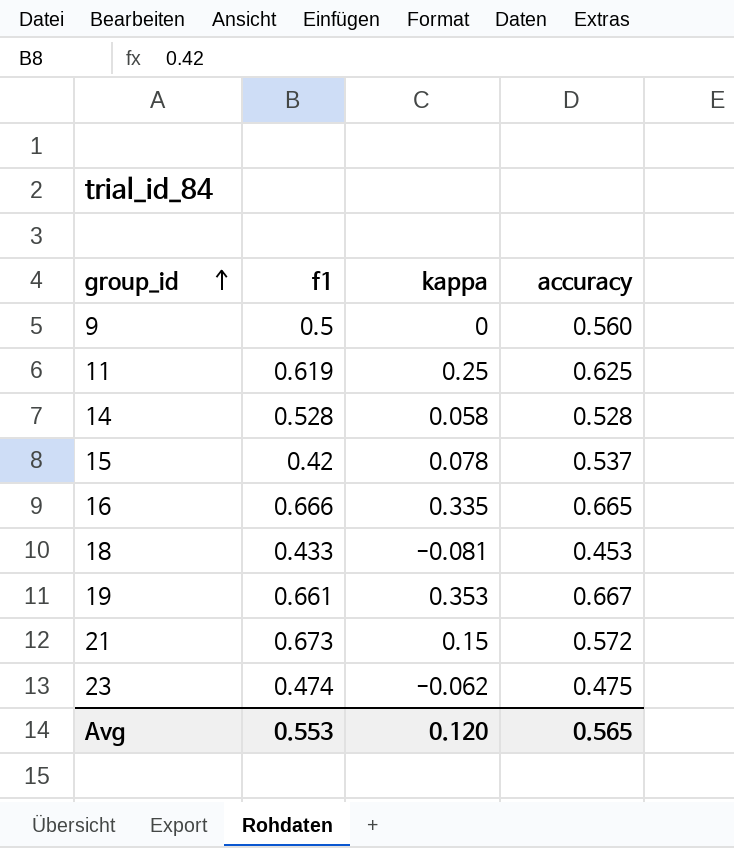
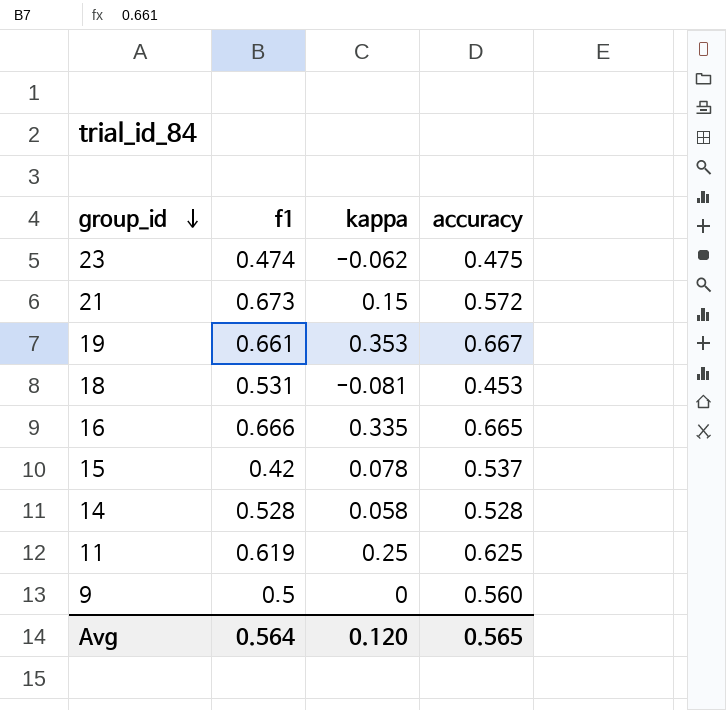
row order: group_id ascending -> group_id descending
18 | f1: 0.433 -> 0.531
Avg | f1: 0.553 -> 0.564

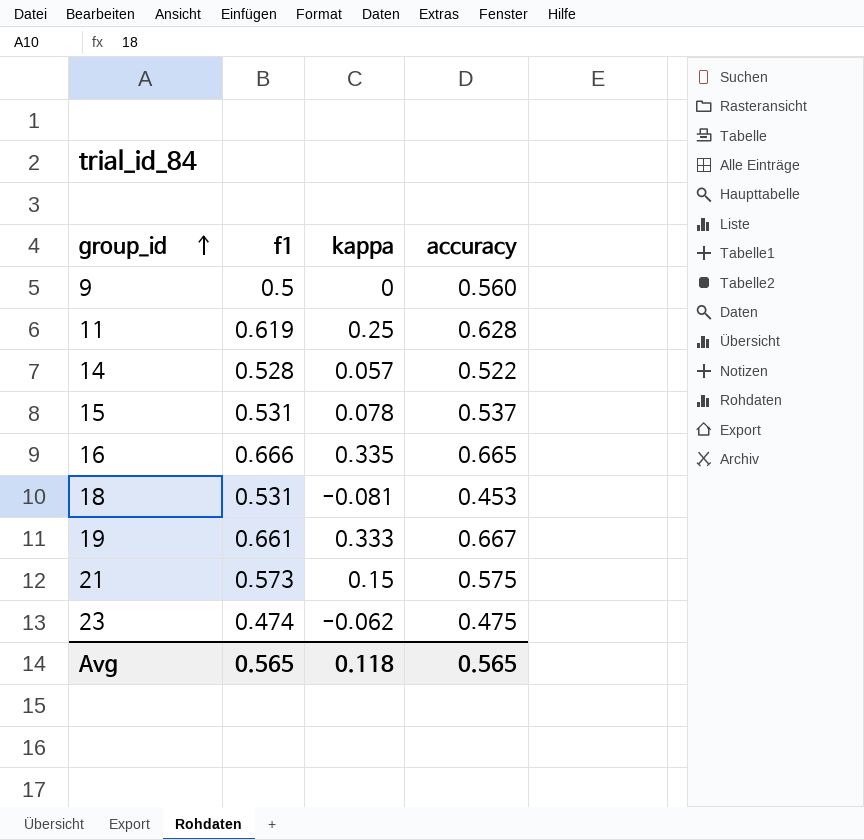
row order: group_id descending -> group_id ascending
11 | accuracy: 0.625 -> 0.628
14 | kappa: 0.058 -> 0.057
14 | accuracy: 0.528 -> 0.522
15 | f1: 0.42 -> 0.531
19 | kappa: 0.353 -> 0.333
21 | f1: 0.673 -> 0.573
21 | accuracy: 0.572 -> 0.575
Avg | f1: 0.564 -> 0.565
Avg | kappa: 0.120 -> 0.118

